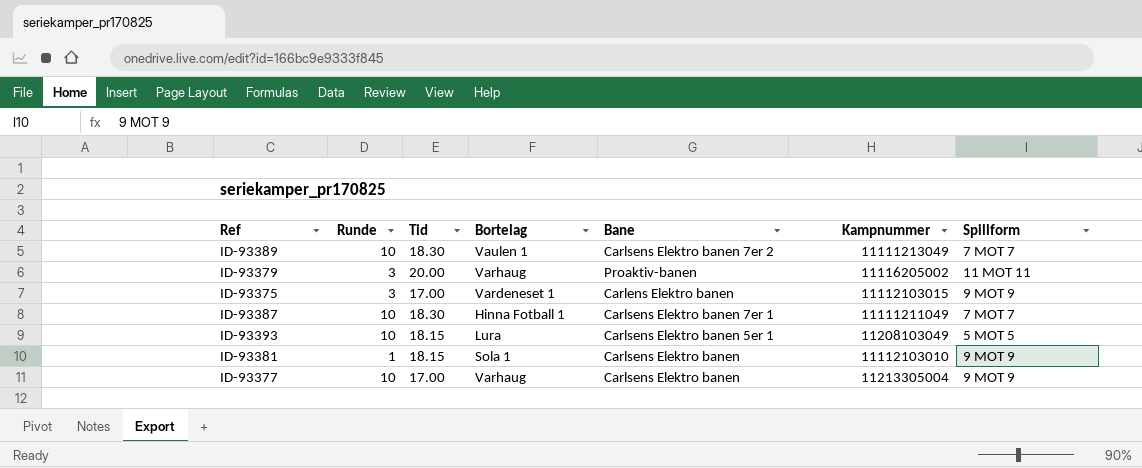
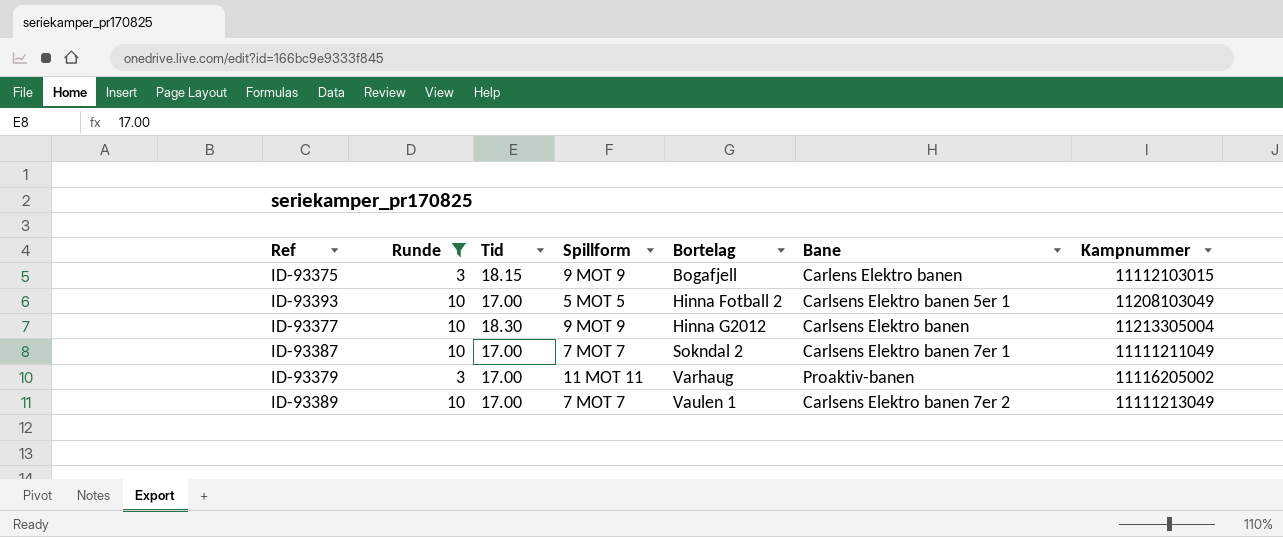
filter: none -> Runde != 1
row order: none -> Bortelag ascending
column Spillform | position: 7 -> 4
ID-93375 | Tid: 17.00 -> 18.15
ID-93375 | Bortelag: Vardeneset 1 -> Bogafjell
ID-93393 | Tid: 18.15 -> 17.00
ID-93393 | Bortelag: Lura -> Hinna Fotball 2
ID-93377 | Tid: 17.00 -> 18.30
ID-93377 | Bortelag: Varhaug -> Hinna G2012
ID-93387 | Tid: 18.30 -> 17.00
ID-93387 | Bortelag: Hinna Fotball 1 -> Sokndal 2
ID-93379 | Tid: 20.00 -> 17.00
ID-93389 | Tid: 18.30 -> 17.00

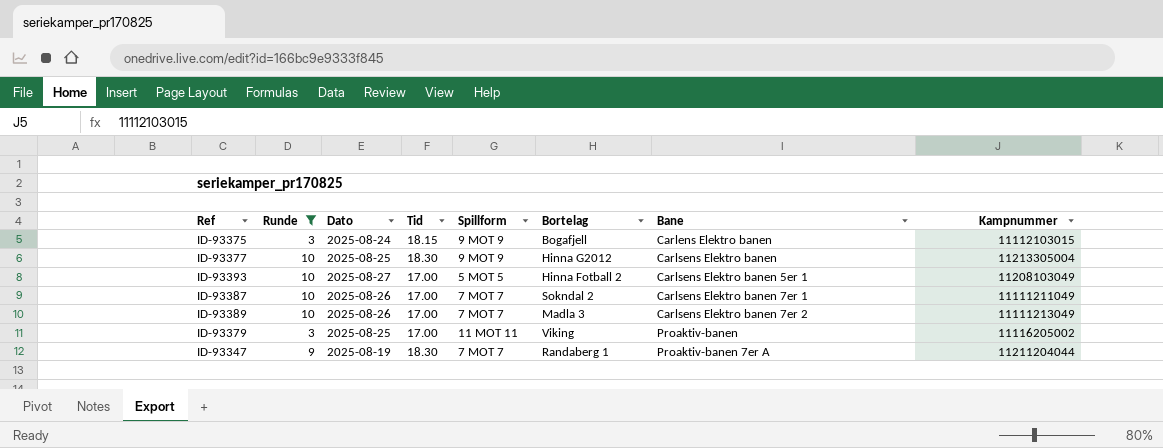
row order: Bortelag ascending -> Bane ascending
column Dato | position: none -> 3
ID-93389 | Bortelag: Vaulen 1 -> Madla 3
ID-93379 | Bortelag: Varhaug -> Viking
row ID-93347: none -> 9 | 2025-08-19 | 18.30 | 7 MOT 7 | Randaberg 1 | Proaktiv-banen 7er A | 11211204044

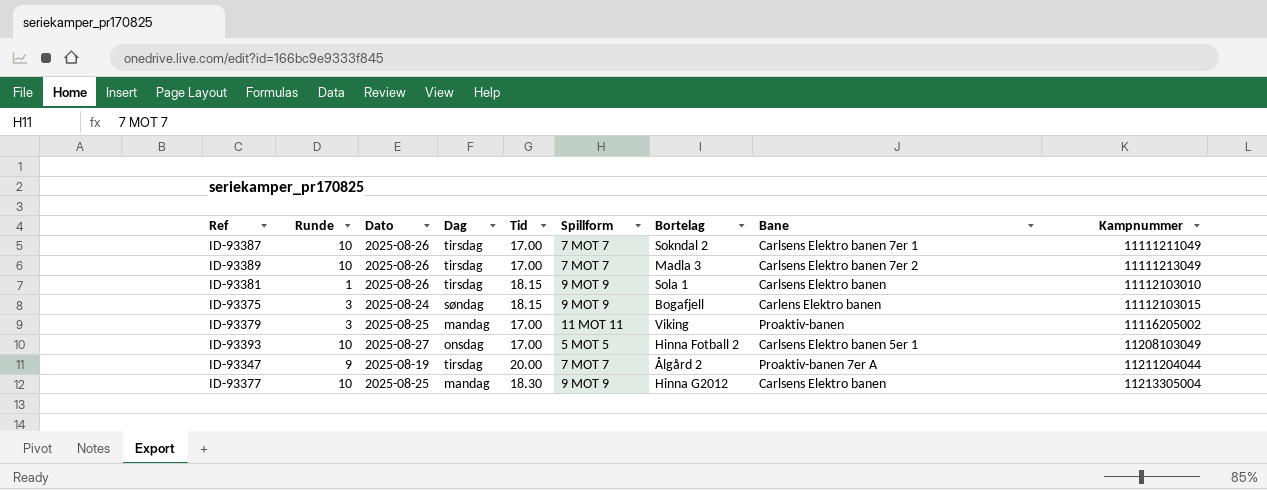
filter: Runde != 1 -> none
row order: Bane ascending -> Kampnummer ascending
column Dag | position: none -> 4
ID-93347 | Tid: 18.30 -> 20.00
ID-93347 | Bortelag: Randaberg 1 -> Ålgård 2

